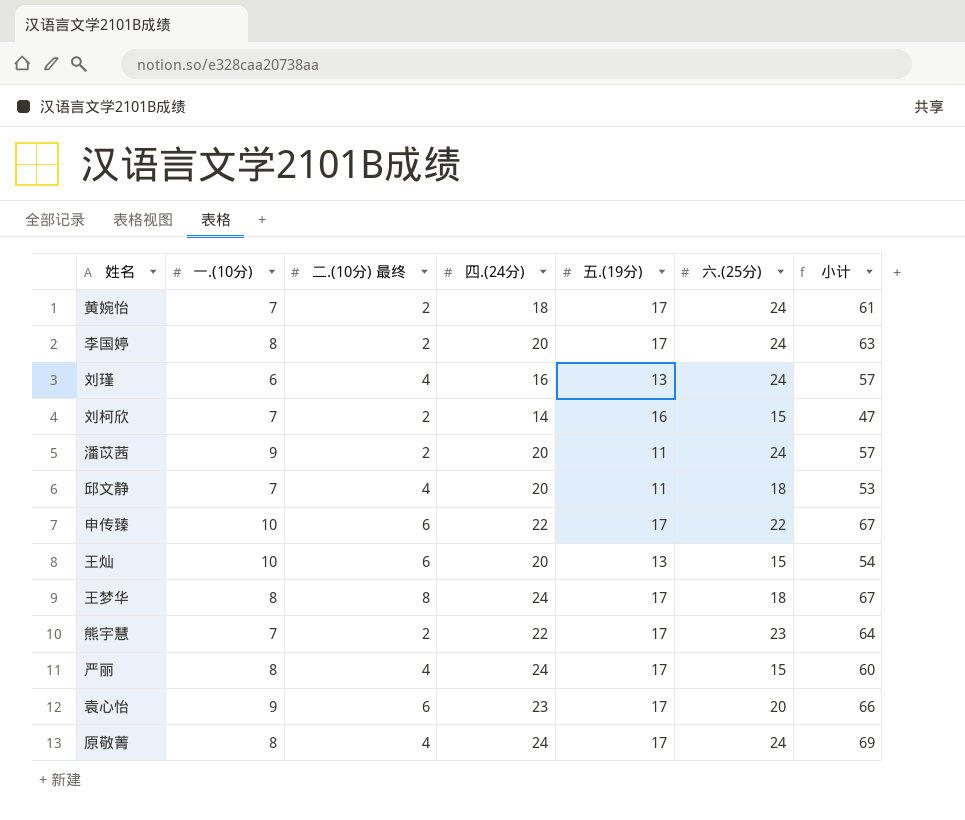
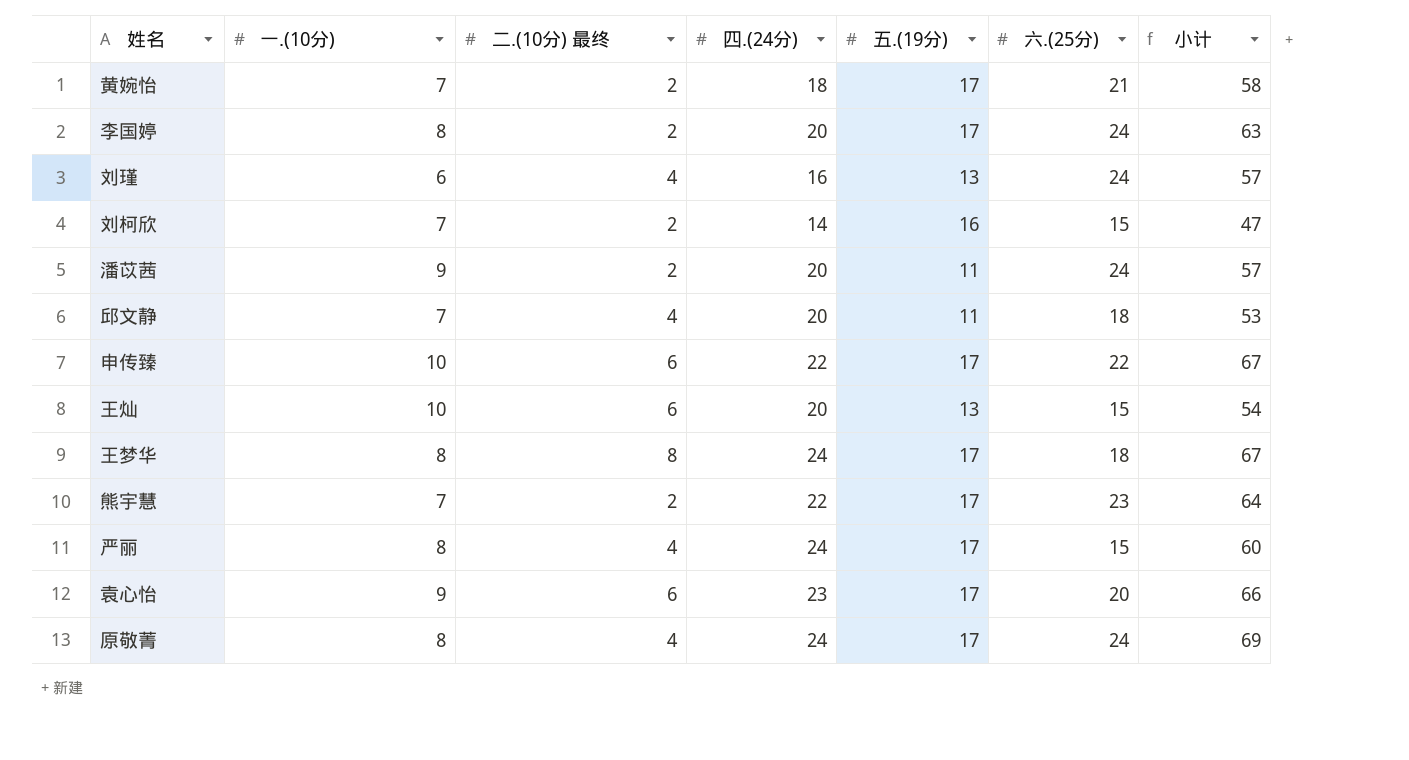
黄婉怡 | 六.(25分): 24 -> 21
黄婉怡 | 小计: 61 -> 58

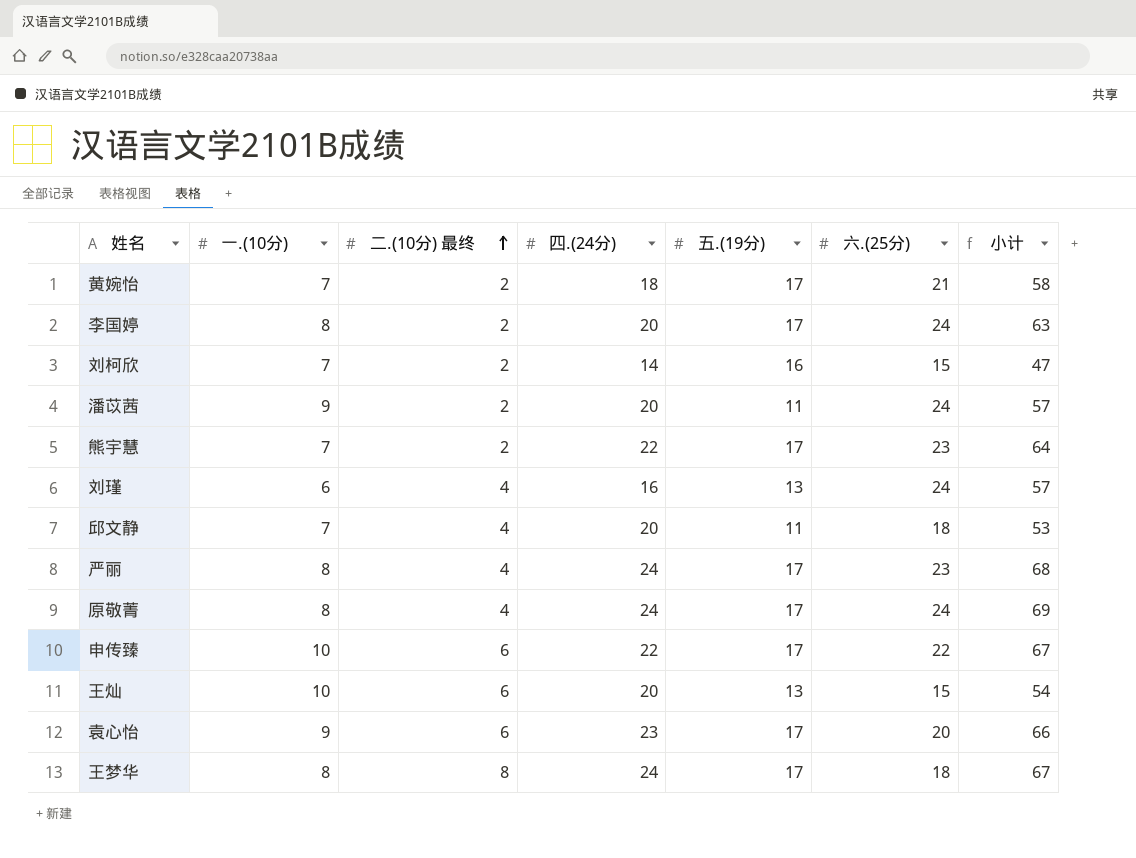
row order: none -> 二.(10分) 最终 ascending
严丽 | 六.(25分): 15 -> 23
严丽 | 小计: 60 -> 68

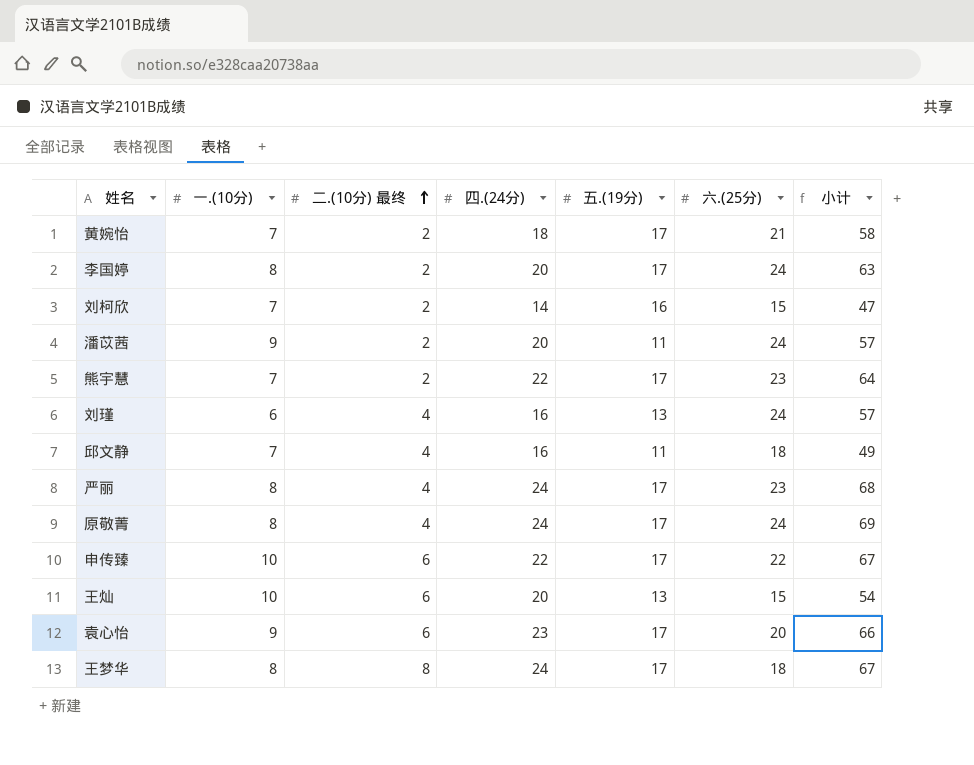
邱文静 | 四.(24分): 20 -> 16
邱文静 | 小计: 53 -> 49

